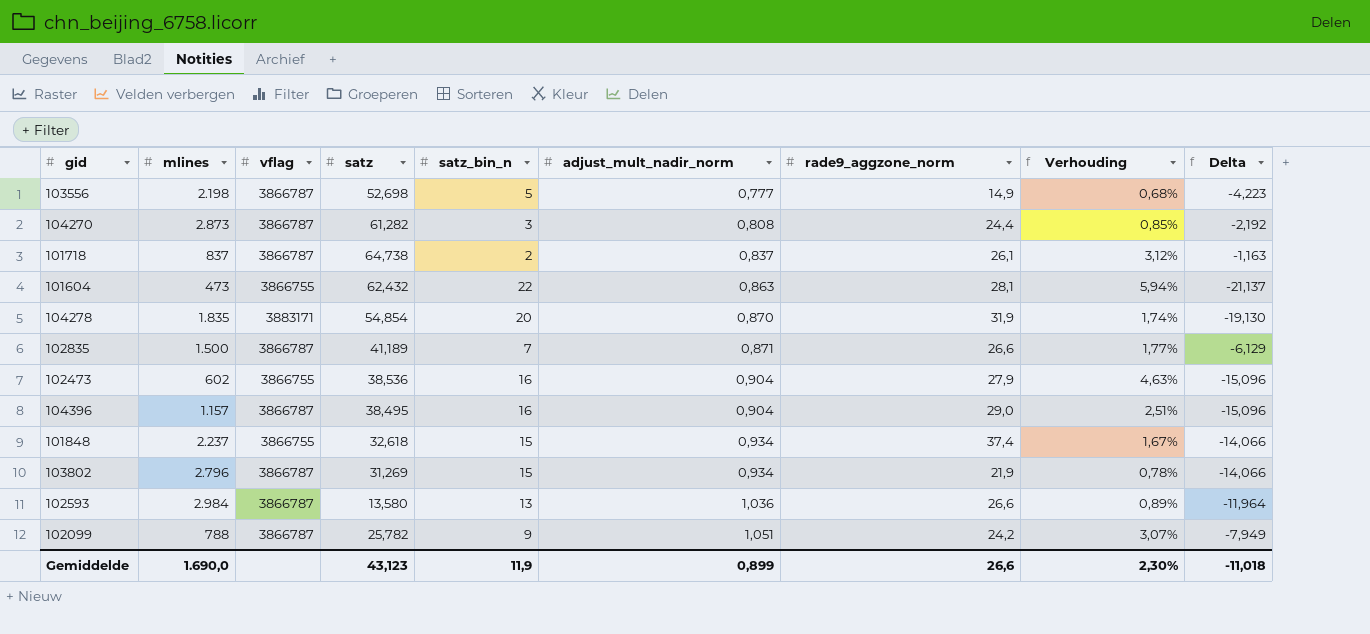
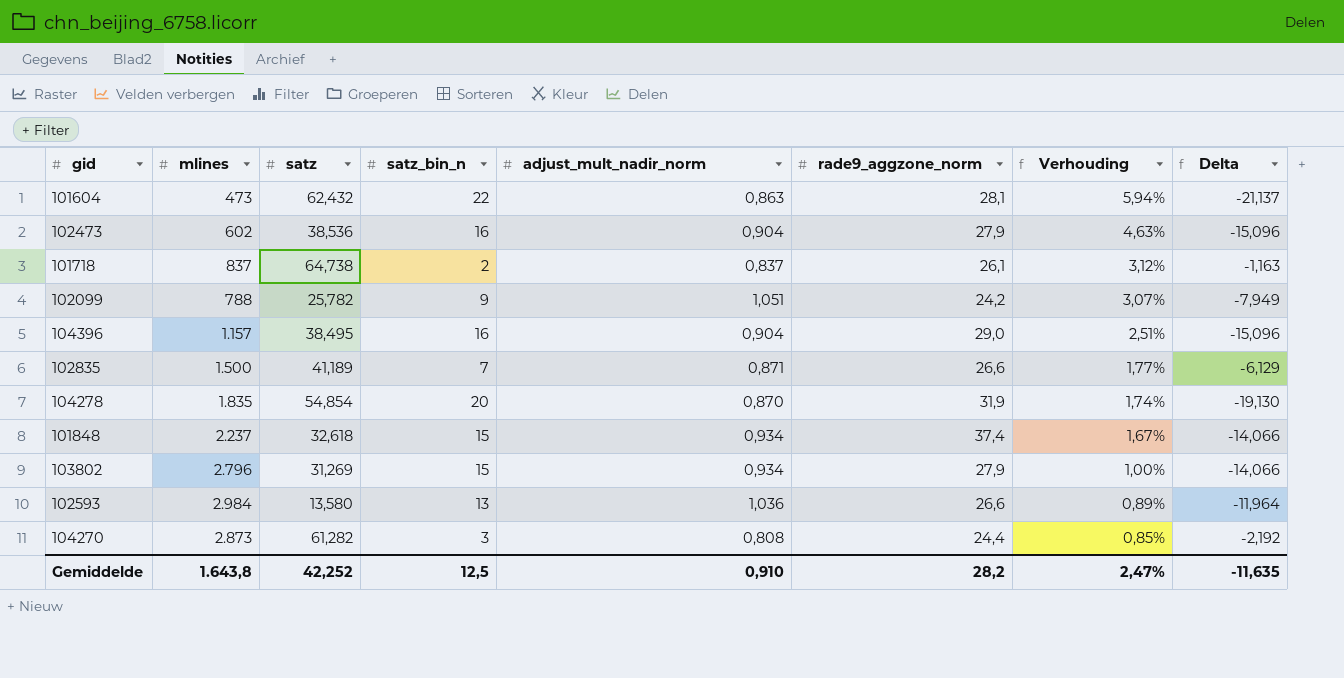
row order: adjust_mult_nadir_norm ascending -> Verhouding descending
column vflag | position: 3 -> none
row 103556: 2.198 | 3866787 | 52,698 | 5 | 0,777 | 14,9 | 0,68% | -4,223 -> none
103802 | rade9_aggzone_norm: 21,9 -> 27,9
103802 | Verhouding: 0,78% -> 1,00%
Gemiddelde | mlines: 1.690,0 -> 1.643,8
Gemiddelde | satz: 43,123 -> 42,252
Gemiddelde | satz_bin_n: 11,9 -> 12,5
Gemiddelde | adjust_mult_nadir_norm: 0,899 -> 0,910
Gemiddelde | rade9_aggzone_norm: 26,6 -> 28,2
Gemiddelde | Verhouding: 2,30% -> 2,47%
Gemiddelde | Delta: -11,018 -> -11,635

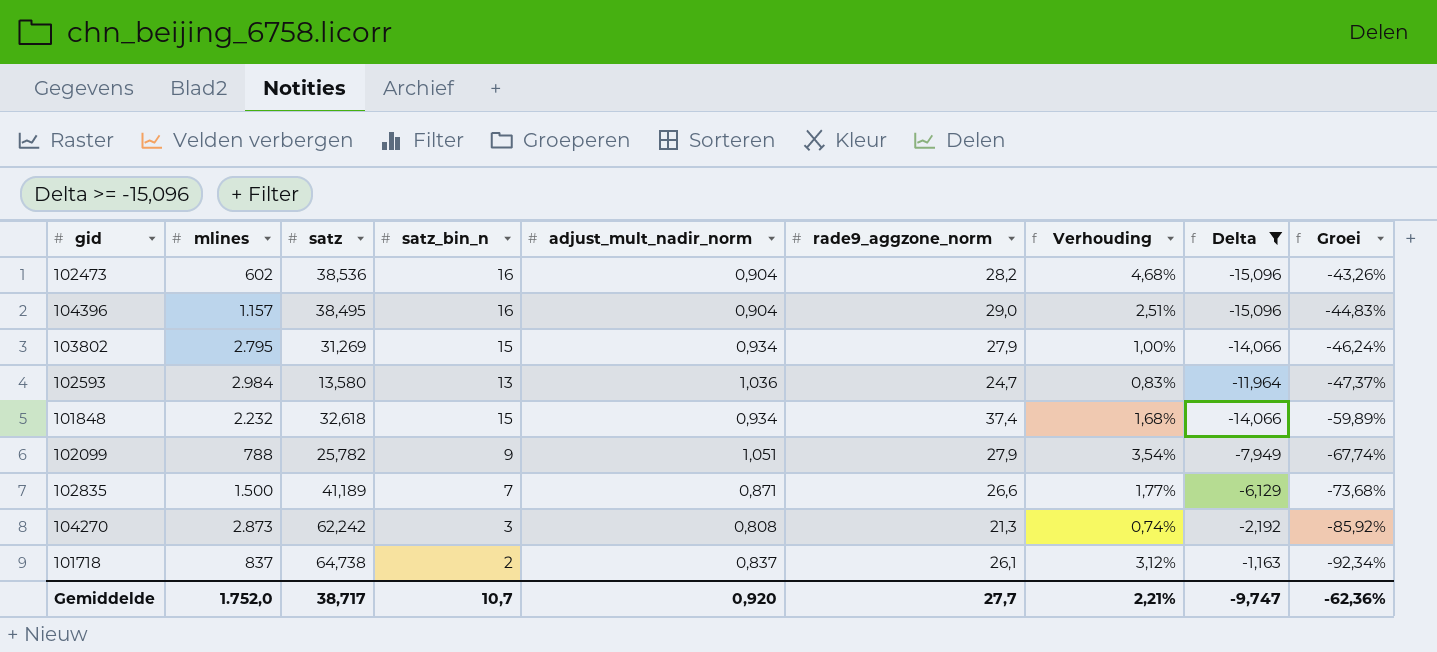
filter: none -> Delta >= -15,096
row order: Verhouding descending -> Groei descending
column Groei | formula: none -> ([satz_bin_n] - [rade9_aggzone_norm]) / [rade9_aggzone_norm]
102473 | rade9_aggzone_norm: 27,9 -> 28,2
102473 | Verhouding: 4,63% -> 4,68%
103802 | mlines: 2.796 -> 2.795
102593 | rade9_aggzone_norm: 26,6 -> 24,7
102593 | Verhouding: 0,89% -> 0,83%
101848 | mlines: 2.237 -> 2.232
101848 | Verhouding: 1,67% -> 1,68%
102099 | rade9_aggzone_norm: 24,2 -> 27,9
102099 | Verhouding: 3,07% -> 3,54%
104270 | satz: 61,282 -> 62,242
104270 | rade9_aggzone_norm: 24,4 -> 21,3
104270 | Verhouding: 0,85% -> 0,74%
Gemiddelde | mlines: 1.643,8 -> 1.752,0
Gemiddelde | satz: 42,252 -> 38,717
Gemiddelde | satz_bin_n: 12,5 -> 10,7
Gemiddelde | adjust_mult_nadir_norm: 0,910 -> 0,920
Gemiddelde | rade9_aggzone_norm: 28,2 -> 27,7
Gemiddelde | Verhouding: 2,47% -> 2,21%
Gemiddelde | Delta: -11,635 -> -9,747

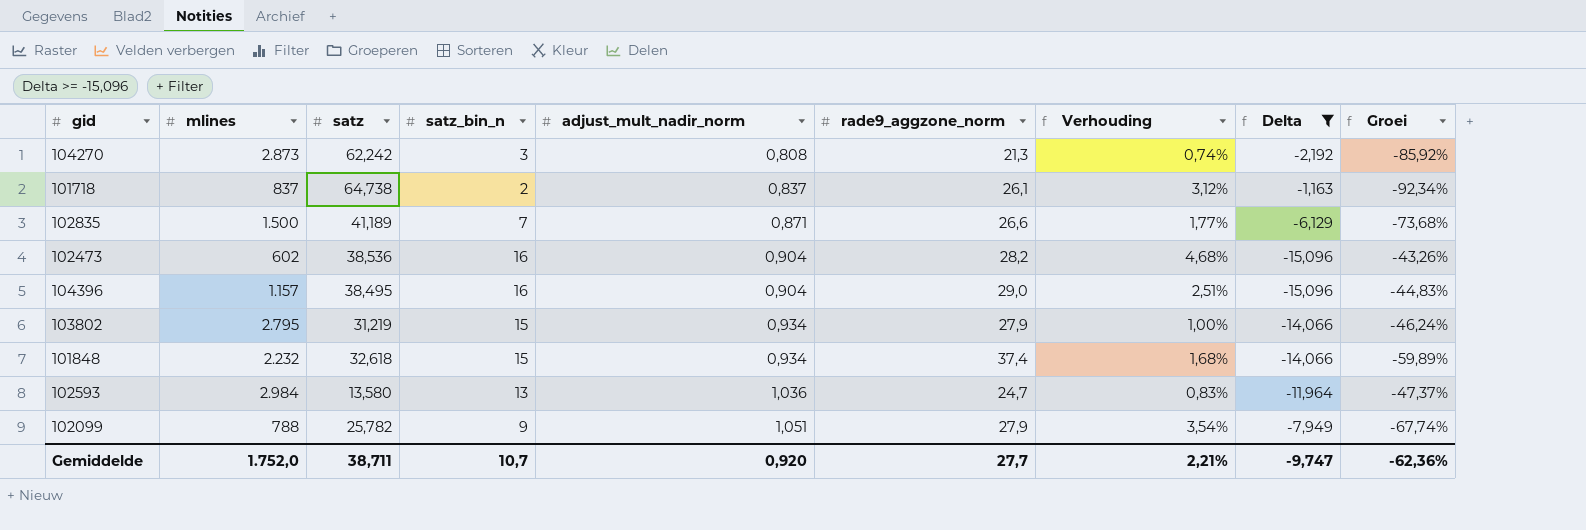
row order: Groei descending -> adjust_mult_nadir_norm ascending
103802 | satz: 31,269 -> 31,219
Gemiddelde | satz: 38,717 -> 38,711

